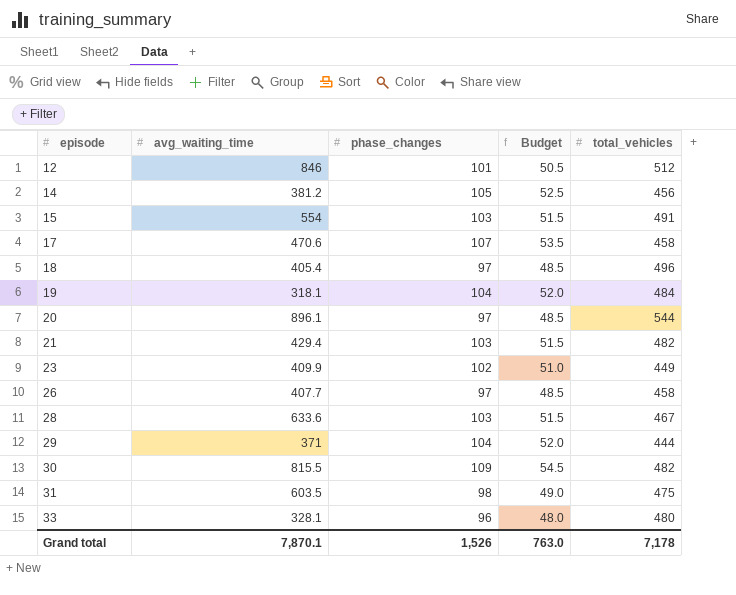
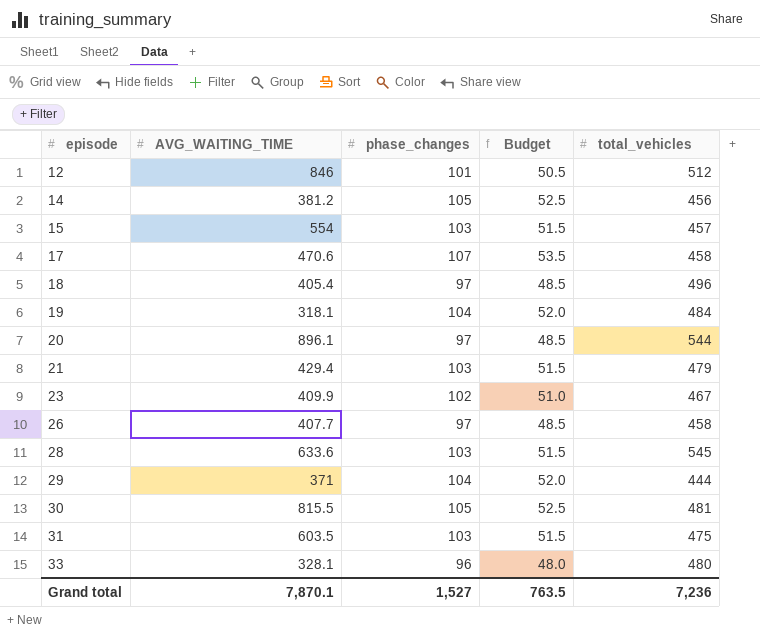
column name: avg_waiting_time -> AVG_WAITING_TIME
15 | total_vehicles: 491 -> 457
21 | total_vehicles: 482 -> 479
23 | total_vehicles: 449 -> 467
28 | total_vehicles: 467 -> 545
30 | phase_changes: 109 -> 105
30 | Budget: 54.5 -> 52.5
30 | total_vehicles: 482 -> 481
31 | phase_changes: 98 -> 103
31 | Budget: 49.0 -> 51.5
Grand total | phase_changes: 1,526 -> 1,527
Grand total | Budget: 763.0 -> 763.5
Grand total | total_vehicles: 7,178 -> 7,236

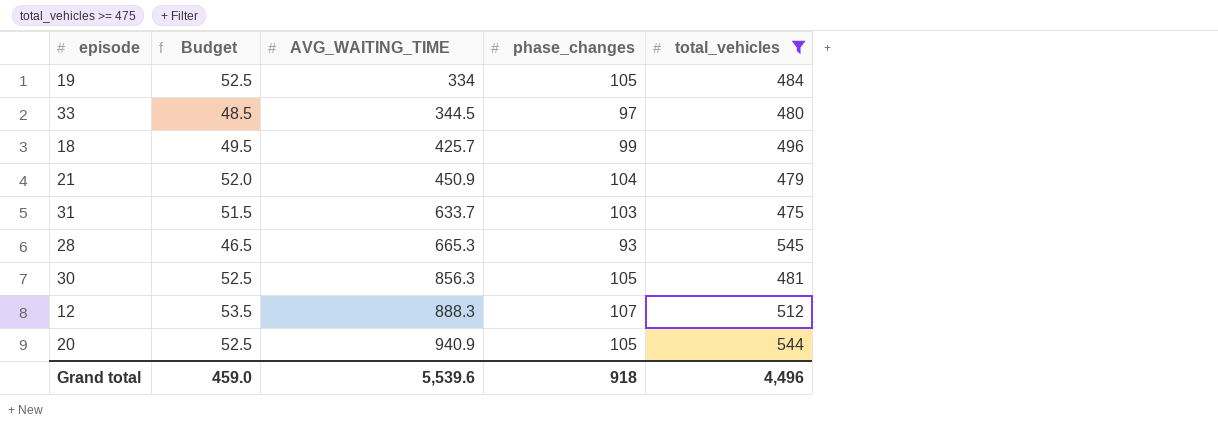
filter: none -> total_vehicles >= 475
row order: episode ascending -> AVG_WAITING_TIME ascending
column Budget | position: 4 -> 2
19 | Budget: 52.0 -> 52.5
19 | AVG_WAITING_TIME: 318.1 -> 334
19 | phase_changes: 104 -> 105
33 | Budget: 48.0 -> 48.5
33 | AVG_WAITING_TIME: 328.1 -> 344.5
33 | phase_changes: 96 -> 97
18 | Budget: 48.5 -> 49.5
18 | AVG_WAITING_TIME: 405.4 -> 425.7
18 | phase_changes: 97 -> 99
21 | Budget: 51.5 -> 52.0
21 | AVG_WAITING_TIME: 429.4 -> 450.9
21 | phase_changes: 103 -> 104
31 | AVG_WAITING_TIME: 603.5 -> 633.7
28 | Budget: 51.5 -> 46.5
28 | AVG_WAITING_TIME: 633.6 -> 665.3
28 | phase_changes: 103 -> 93
30 | AVG_WAITING_TIME: 815.5 -> 856.3
12 | Budget: 50.5 -> 53.5
12 | AVG_WAITING_TIME: 846 -> 888.3
12 | phase_changes: 101 -> 107
20 | Budget: 48.5 -> 52.5
20 | AVG_WAITING_TIME: 896.1 -> 940.9
20 | phase_changes: 97 -> 105
Grand total | Budget: 763.5 -> 459.0
Grand total | AVG_WAITING_TIME: 7,870.1 -> 5,539.6
Grand total | phase_changes: 1,527 -> 918
Grand total | total_vehicles: 7,236 -> 4,496

